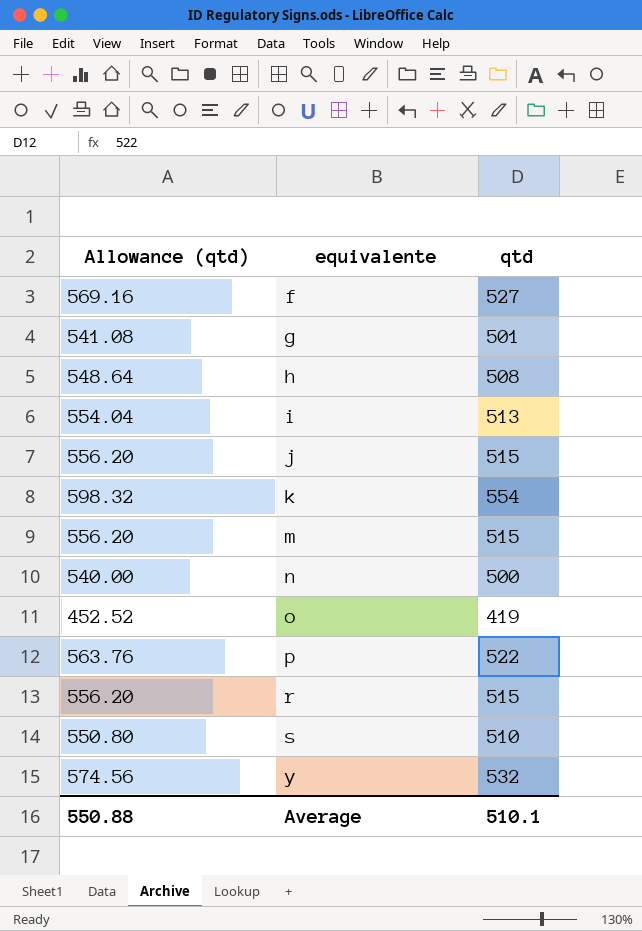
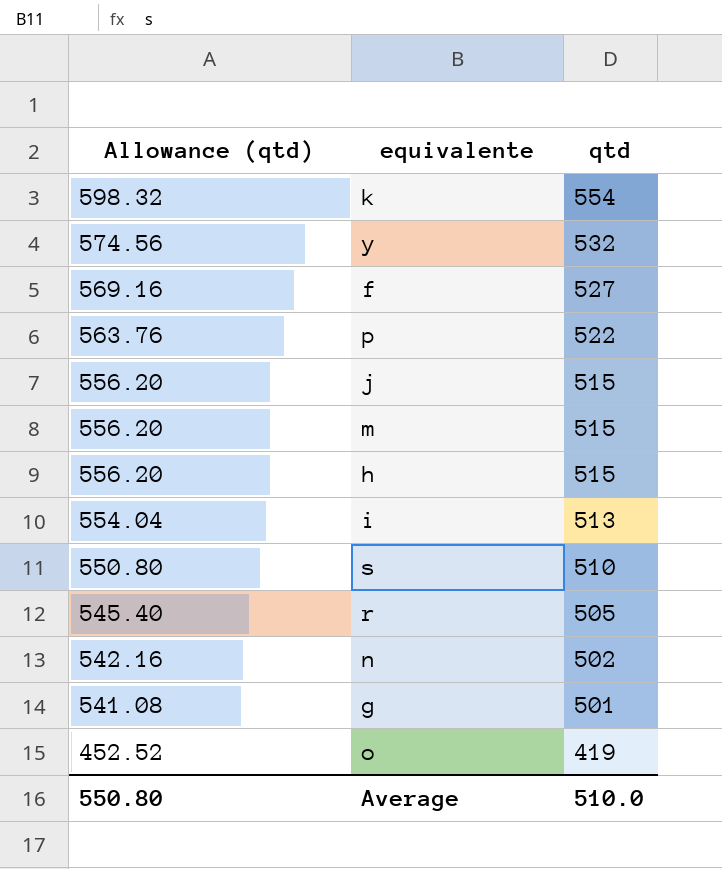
row order: equivalente ascending -> Allowance (qtd) descending
h | Allowance (qtd): 548.64 -> 556.20
h | qtd: 508 -> 515
r | Allowance (qtd): 556.20 -> 545.40
r | qtd: 515 -> 505
n | Allowance (qtd): 540.00 -> 542.16
n | qtd: 500 -> 502
Average | Allowance (qtd): 550.88 -> 550.80
Average | qtd: 510.1 -> 510.0

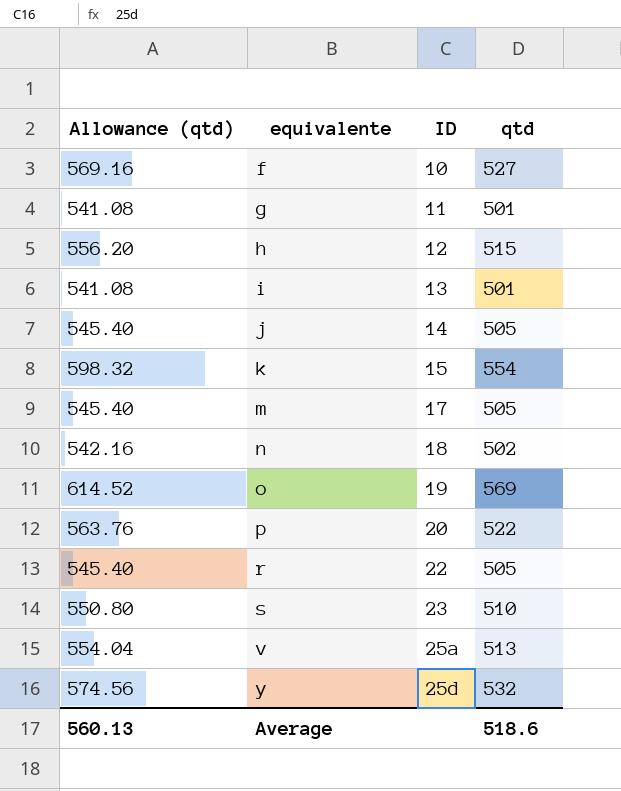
row order: Allowance (qtd) descending -> equivalente ascending
column ID | position: none -> 3
i | Allowance (qtd): 554.04 -> 541.08
i | qtd: 513 -> 501
j | Allowance (qtd): 556.20 -> 545.40
j | qtd: 515 -> 505
m | Allowance (qtd): 556.20 -> 545.40
m | qtd: 515 -> 505
o | Allowance (qtd): 452.52 -> 614.52
o | qtd: 419 -> 569
row v: none -> 554.04 | 25a | 513
Average | Allowance (qtd): 550.80 -> 560.13
Average | qtd: 510.0 -> 518.6

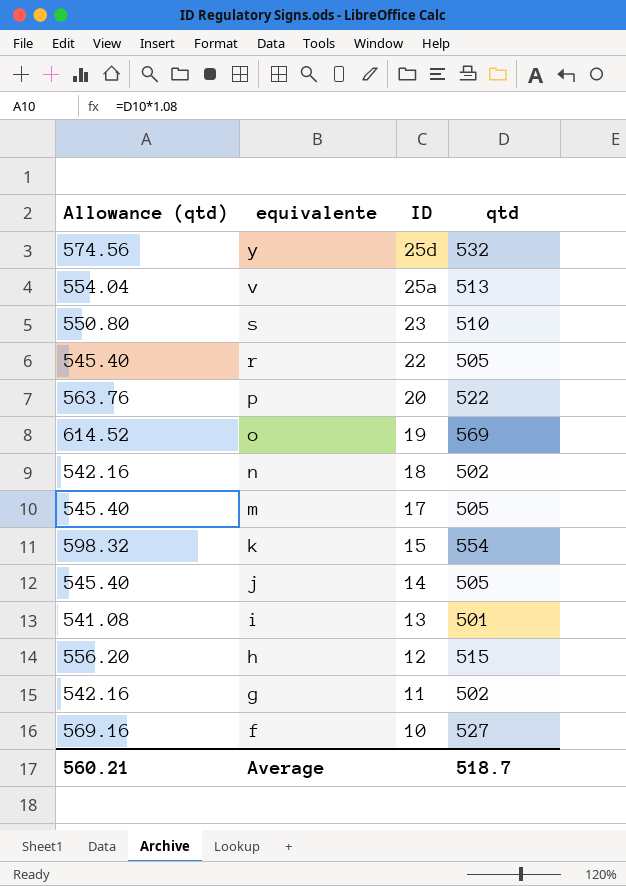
row order: equivalente ascending -> equivalente descending
g | Allowance (qtd): 541.08 -> 542.16
g | qtd: 501 -> 502
Average | Allowance (qtd): 560.13 -> 560.21
Average | qtd: 518.6 -> 518.7

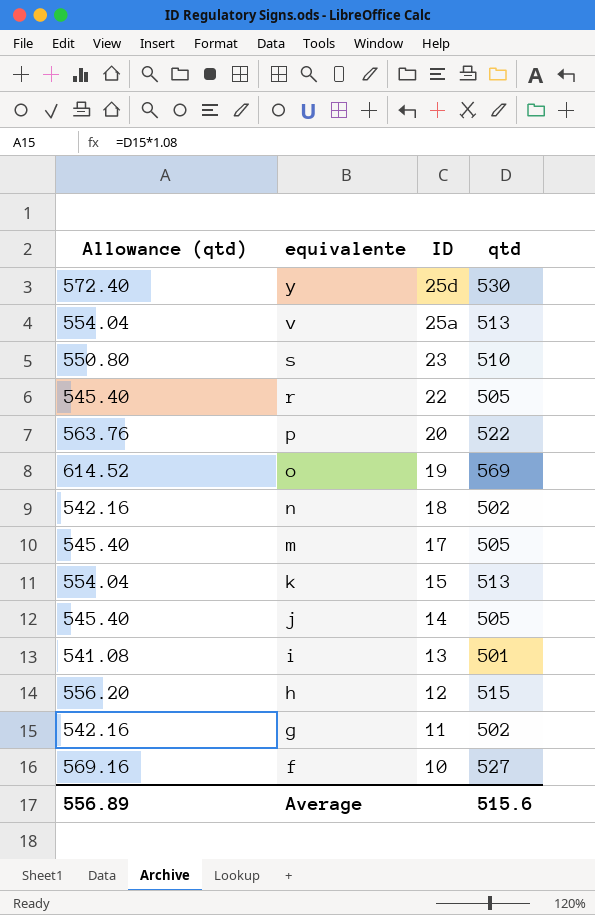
y | Allowance (qtd): 574.56 -> 572.40
y | qtd: 532 -> 530
k | Allowance (qtd): 598.32 -> 554.04
k | qtd: 554 -> 513
Average | Allowance (qtd): 560.21 -> 556.89
Average | qtd: 518.7 -> 515.6

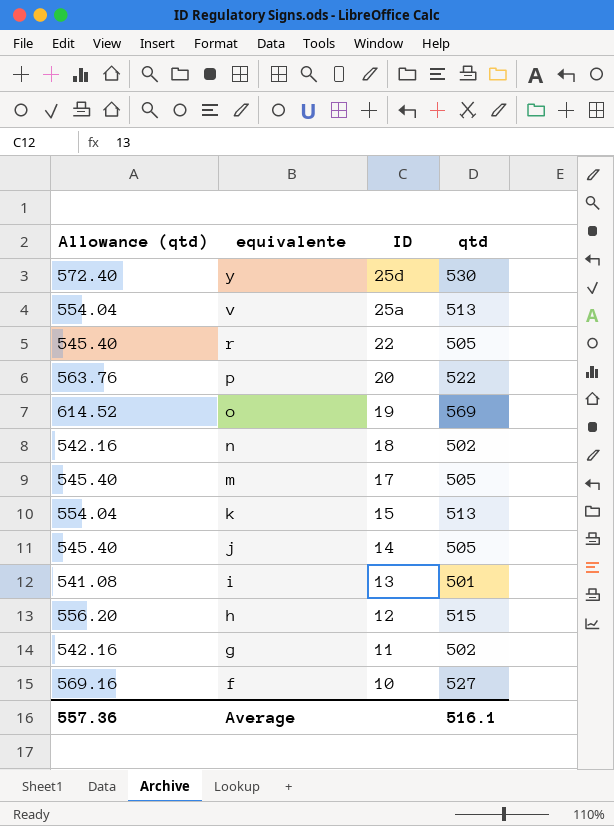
row s: 550.80 | 23 | 510 -> none
Average | Allowance (qtd): 556.89 -> 557.36
Average | qtd: 515.6 -> 516.1

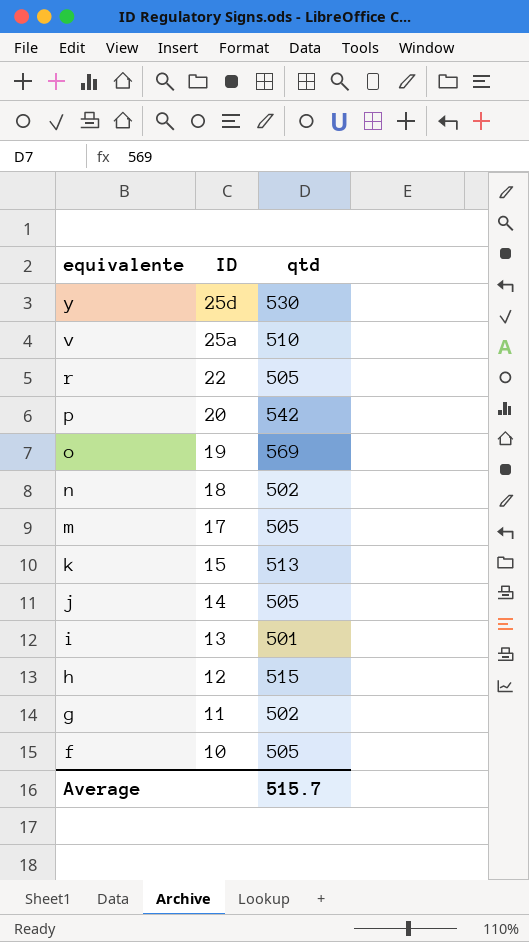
column Allowance (qtd) | formula: [qtd] * 1.08 -> none
v | qtd: 513 -> 510
p | qtd: 522 -> 542
f | qtd: 527 -> 505
Average | qtd: 516.1 -> 515.7

